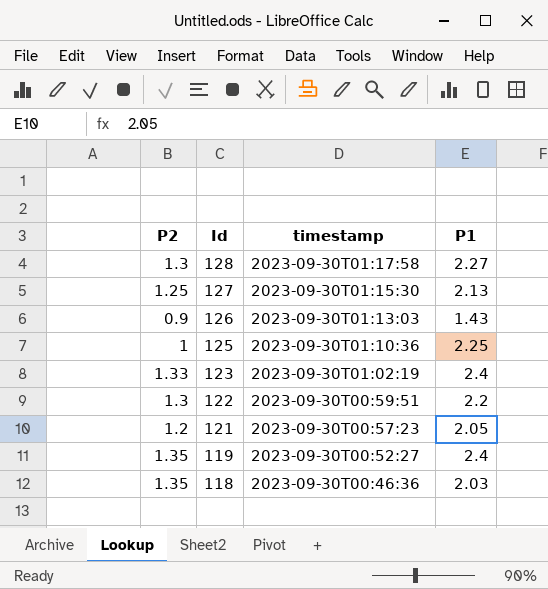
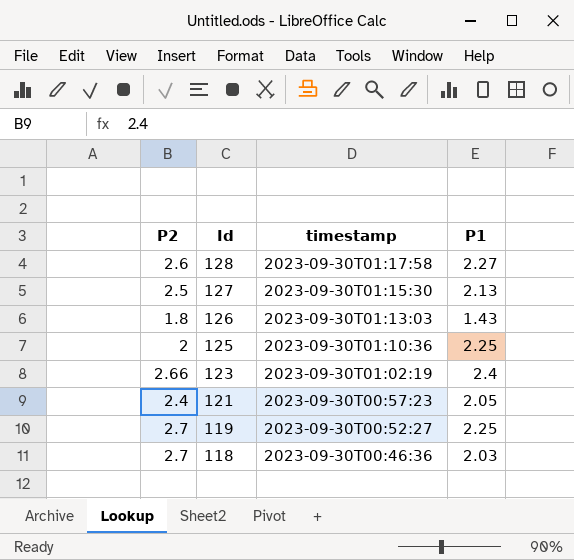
row 122: 1.3 | 2023-09-30T00:59:51 | 2.2 -> none
128 | P2: 1.3 -> 2.6
127 | P2: 1.25 -> 2.5
126 | P2: 0.9 -> 1.8
125 | P2: 1 -> 2
123 | P2: 1.33 -> 2.66
121 | P2: 1.2 -> 2.4
119 | P2: 1.35 -> 2.7
119 | P1: 2.4 -> 2.25
118 | P2: 1.35 -> 2.7

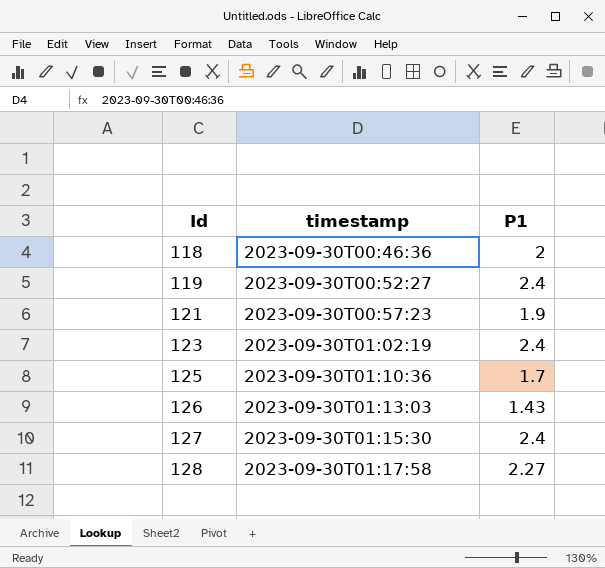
row order: Id descending -> Id ascending
column P2 | position: 1 -> none
118 | P1: 2.03 -> 2
119 | P1: 2.25 -> 2.4
121 | P1: 2.05 -> 1.9
125 | P1: 2.25 -> 1.7
127 | P1: 2.13 -> 2.4

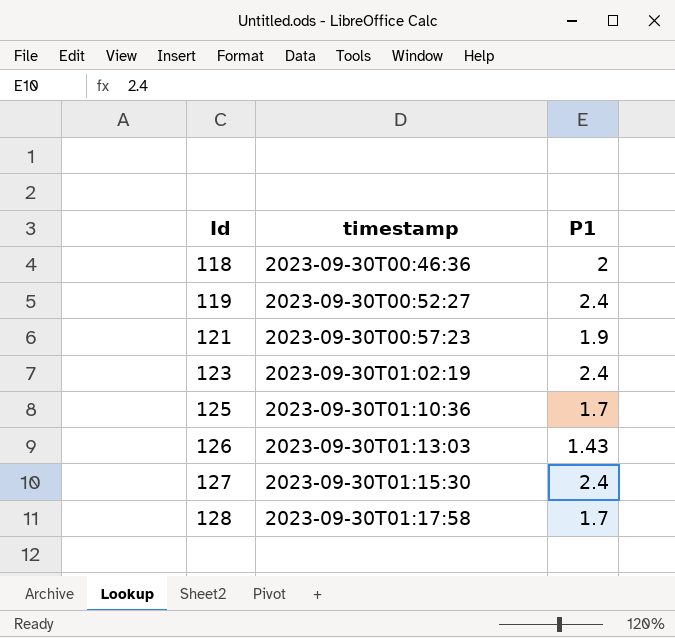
128 | P1: 2.27 -> 1.7

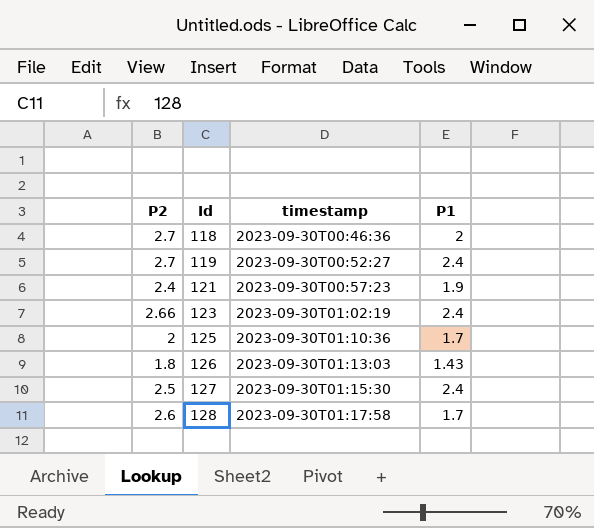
column P2 | position: none -> 1

